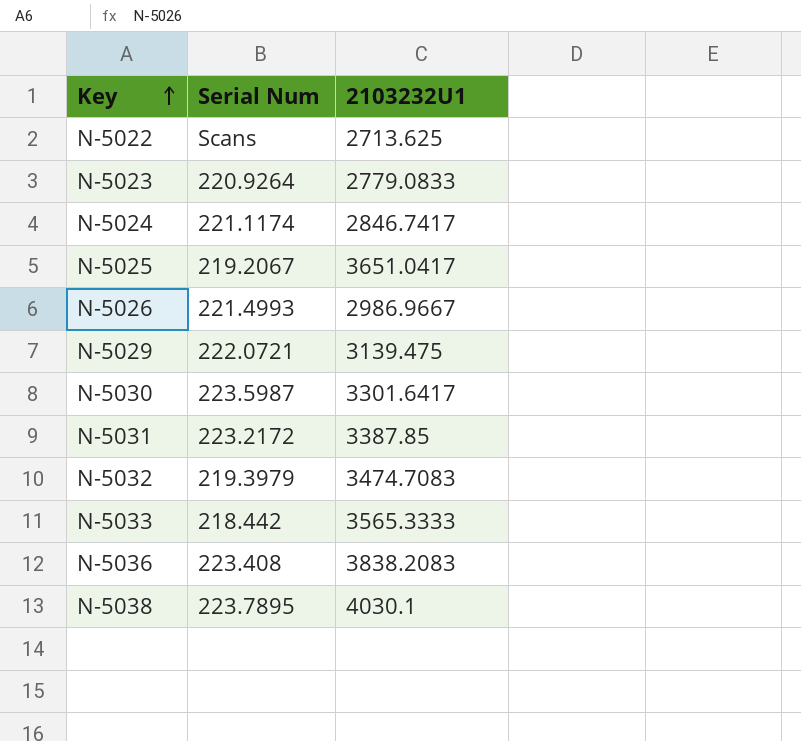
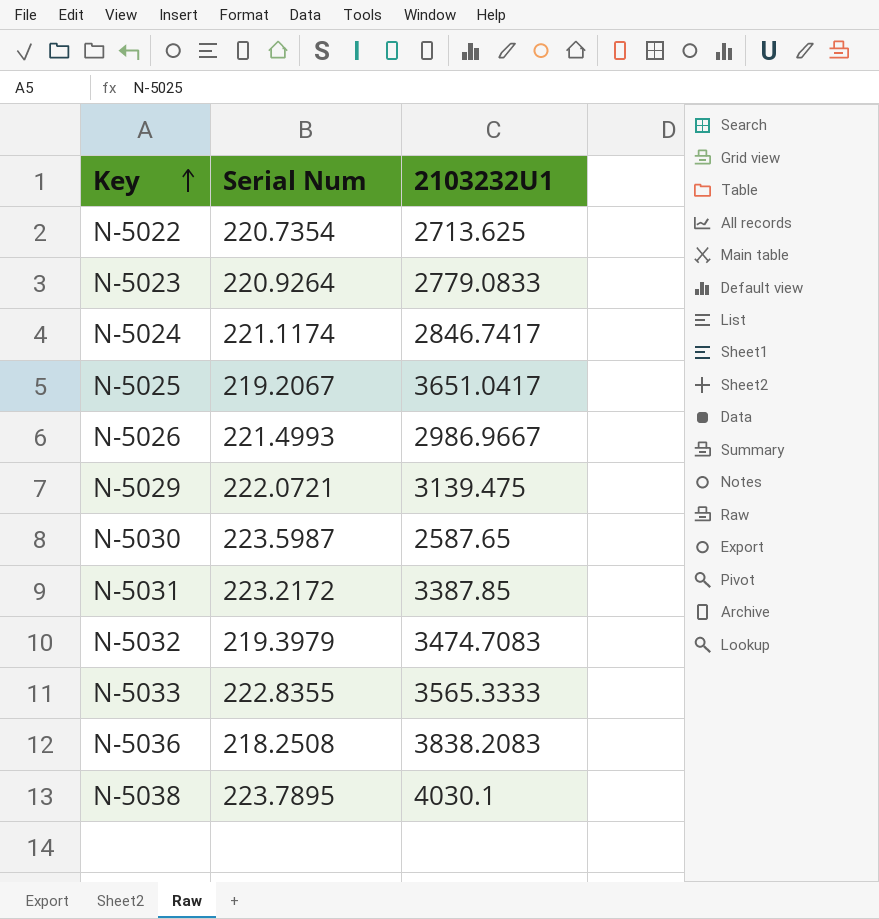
N-5022 | Serial Num: Scans -> 220.7354
N-5030 | 2103232U1: 3301.6417 -> 2587.65
N-5033 | Serial Num: 218.442 -> 222.8355
N-5036 | Serial Num: 223.408 -> 218.2508

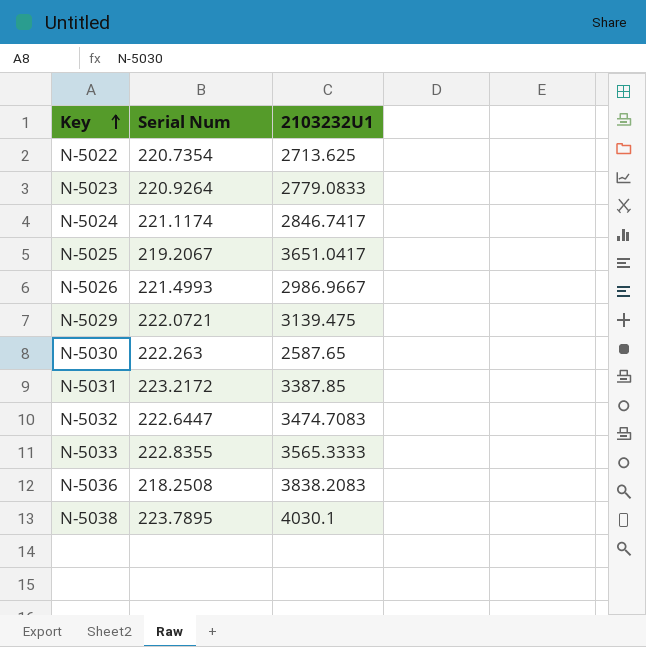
N-5030 | Serial Num: 223.5987 -> 222.263
N-5032 | Serial Num: 219.3979 -> 222.6447

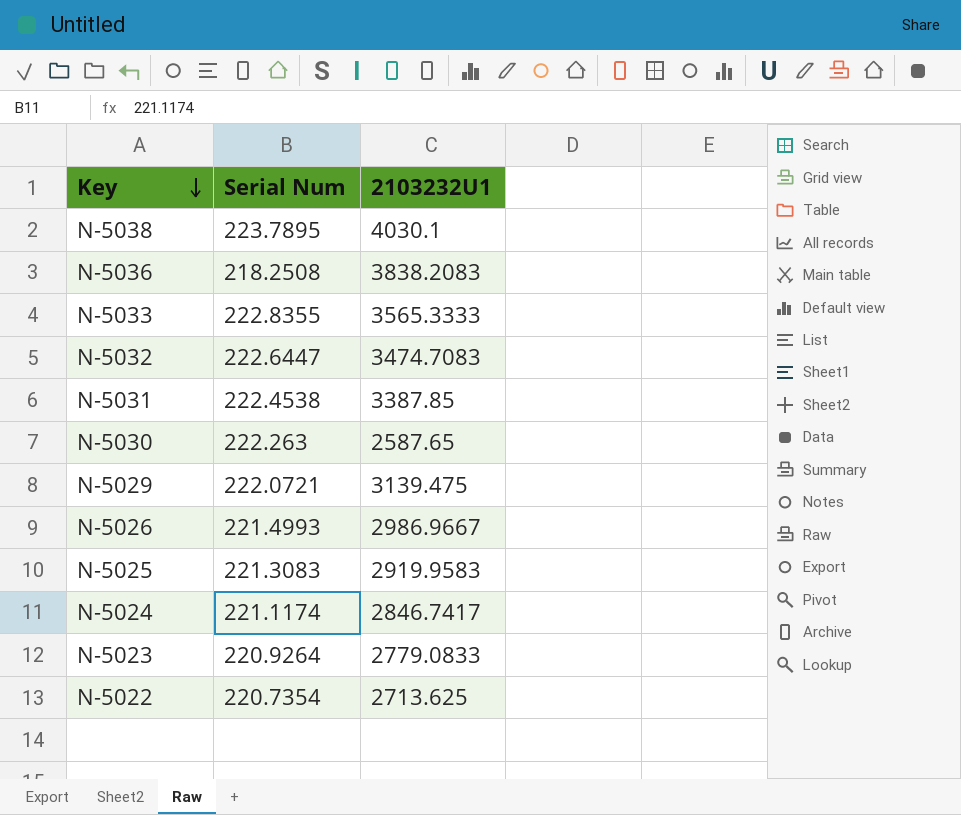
row order: Key ascending -> Key descending
N-5031 | Serial Num: 223.2172 -> 222.4538
N-5025 | Serial Num: 219.2067 -> 221.3083
N-5025 | 2103232U1: 3651.0417 -> 2919.9583

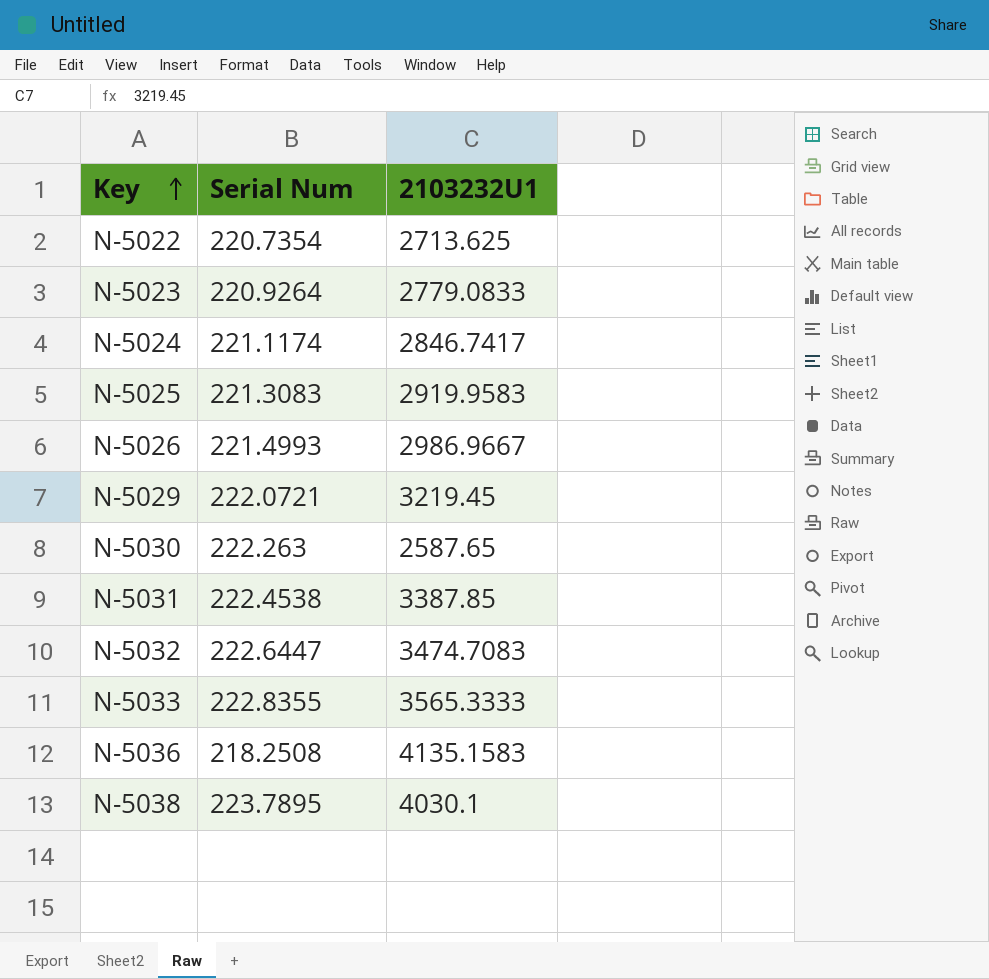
row order: Key descending -> Key ascending
N-5029 | 2103232U1: 3139.475 -> 3219.45
N-5036 | 2103232U1: 3838.2083 -> 4135.1583

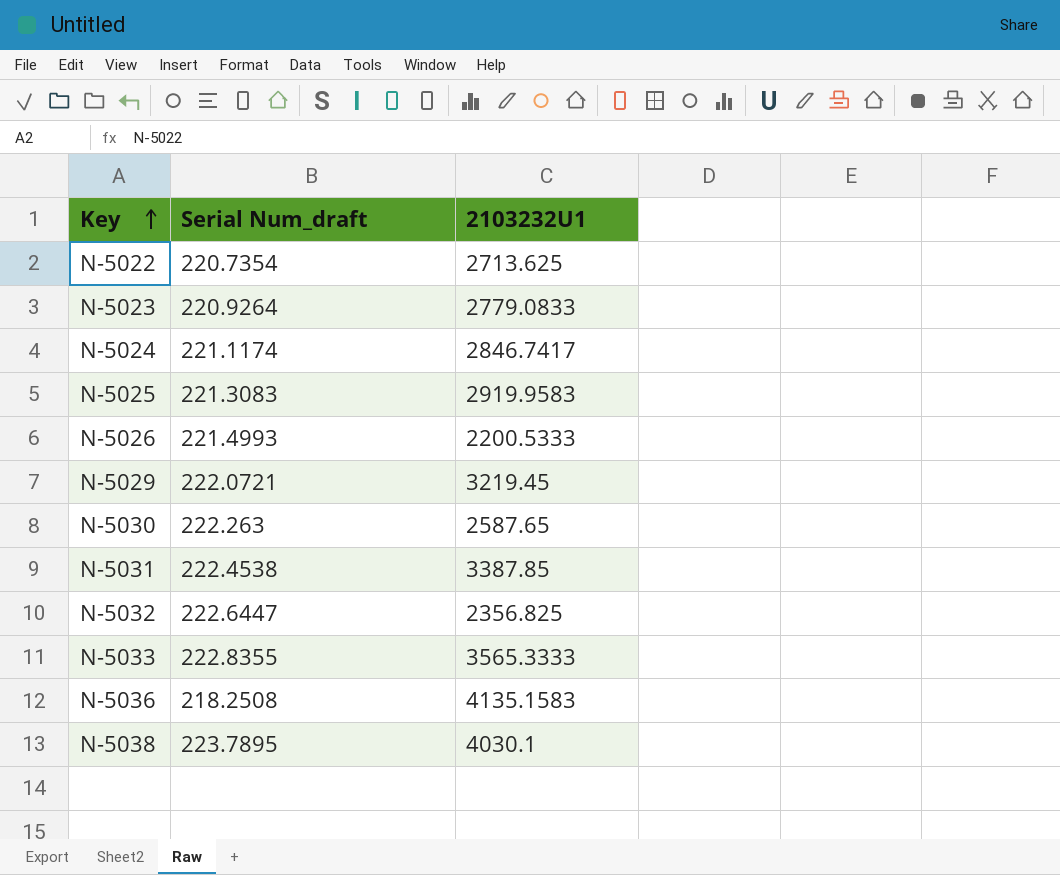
column name: Serial Num -> Serial Num_draft
N-5026 | 2103232U1: 2986.9667 -> 2200.5333
N-5032 | 2103232U1: 3474.7083 -> 2356.825

